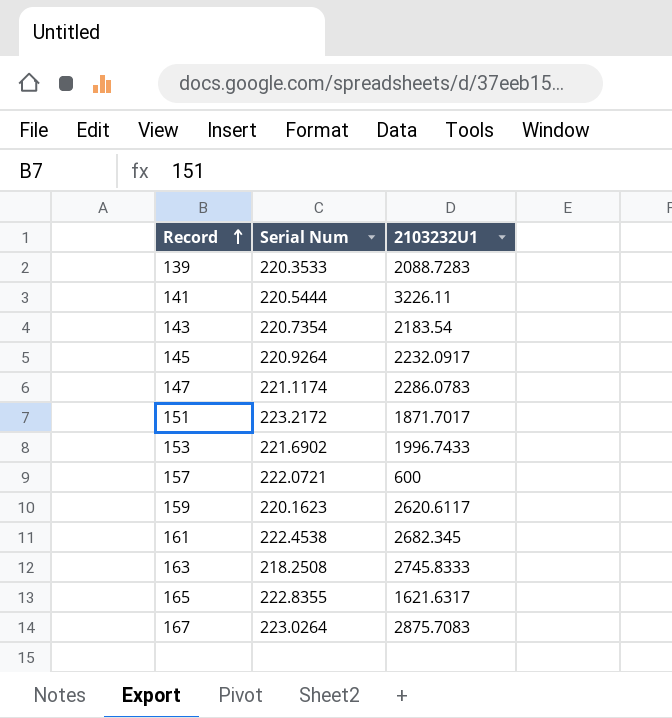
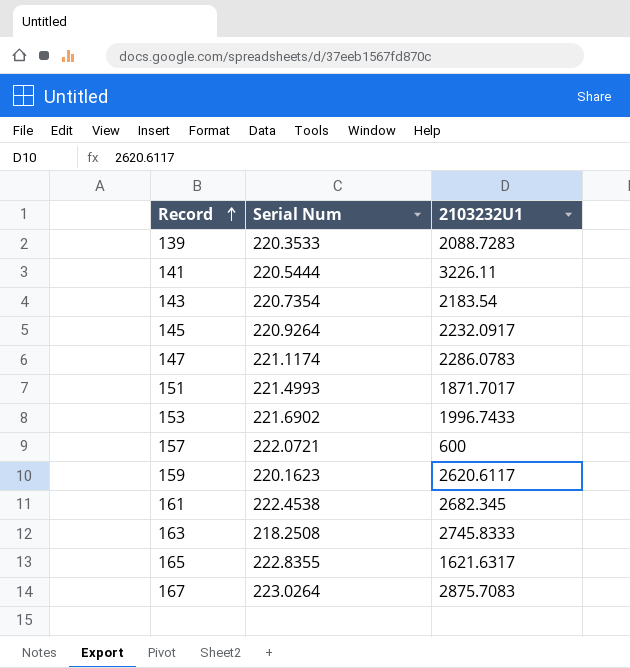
151 | Serial Num: 223.2172 -> 221.4993

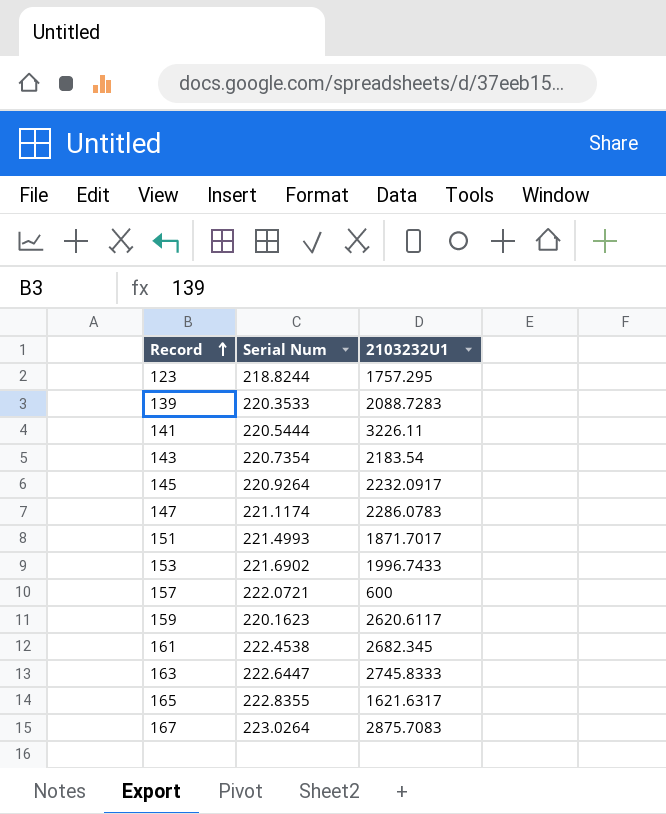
row 123: none -> 218.8244 | 1757.295
163 | Serial Num: 218.2508 -> 222.6447

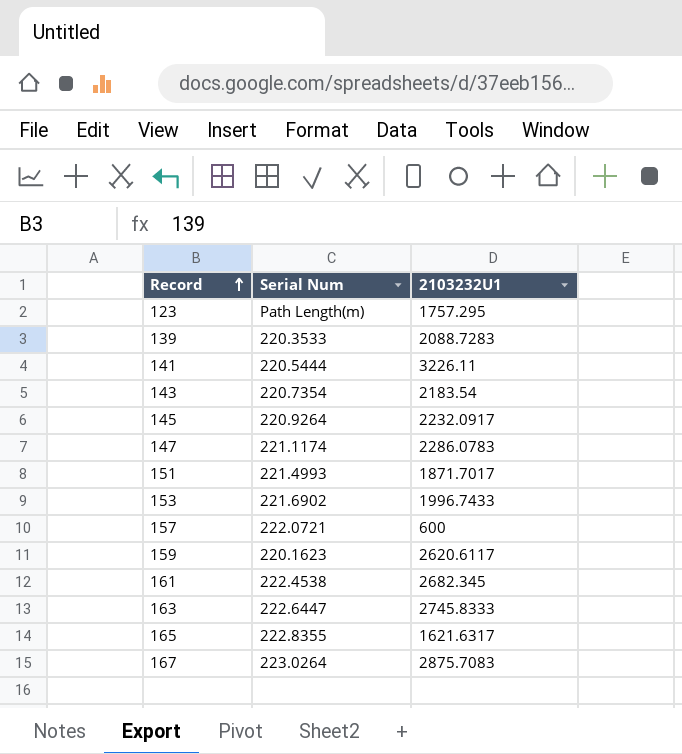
123 | Serial Num: 218.8244 -> Path Length(m)

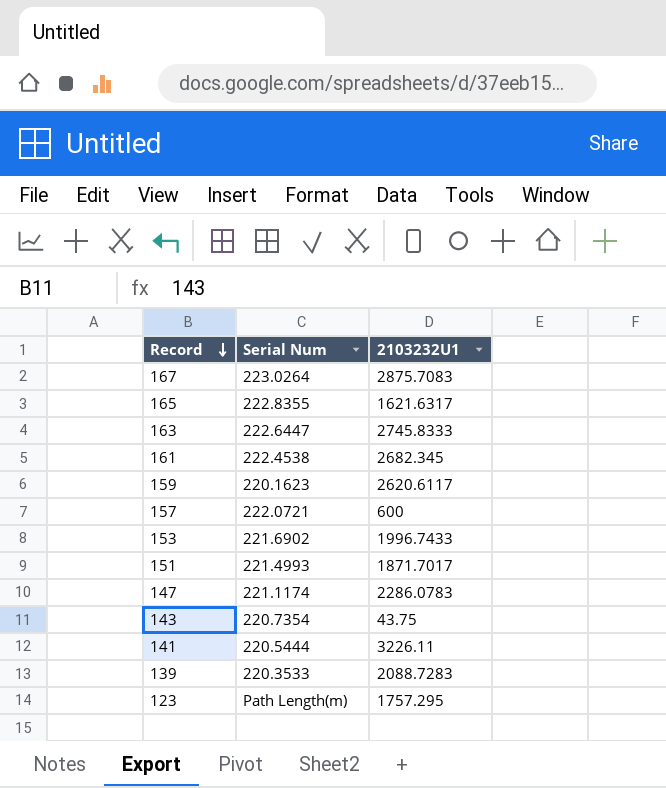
row order: Record ascending -> Record descending
row 145: 220.9264 | 2232.0917 -> none
143 | 2103232U1: 2183.54 -> 43.75

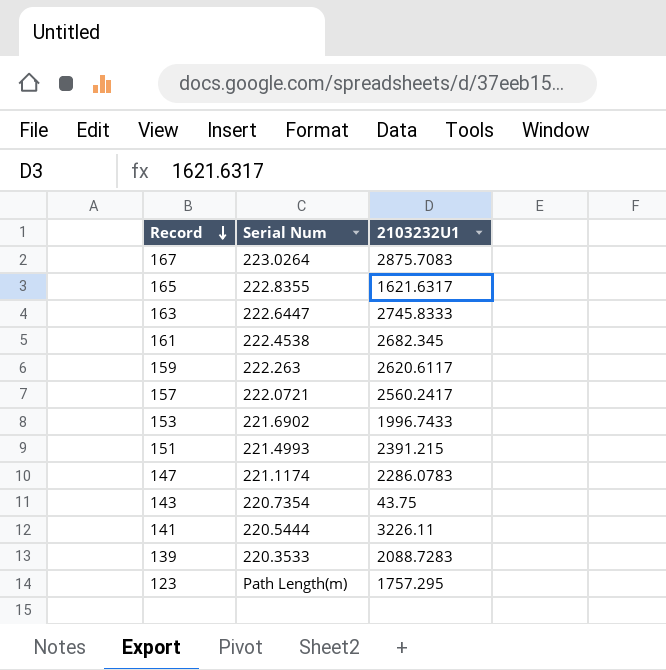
159 | Serial Num: 220.1623 -> 222.263
157 | 2103232U1: 600 -> 2560.2417
151 | 2103232U1: 1871.7017 -> 2391.215

